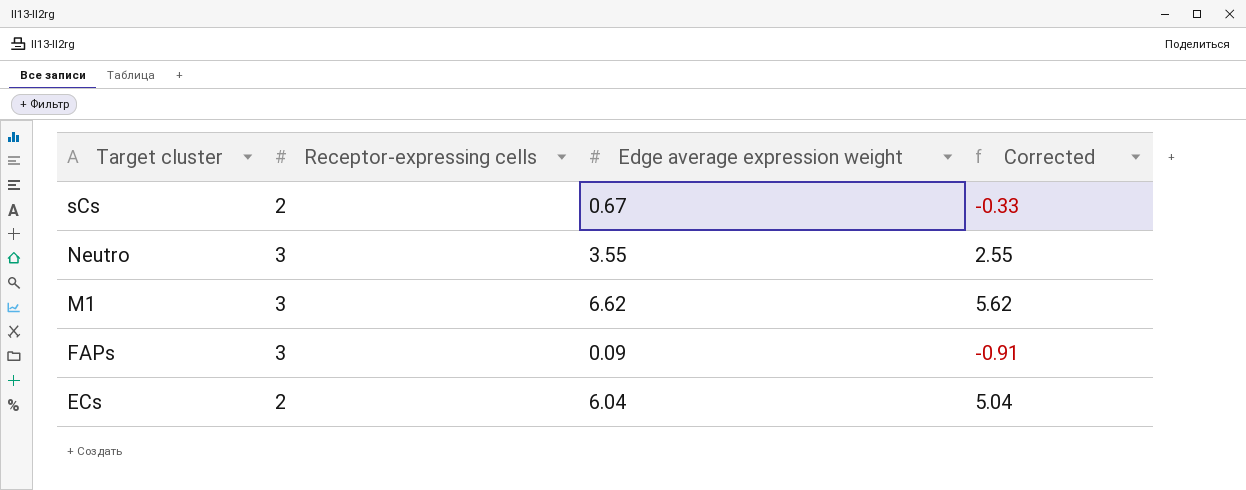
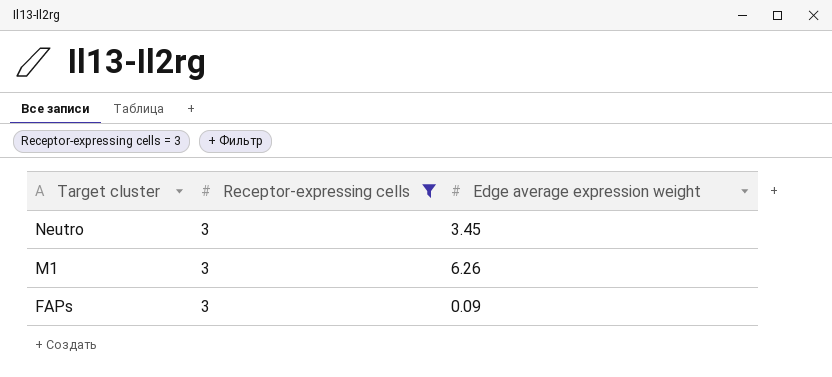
filter: none -> Receptor-expressing cells = 3
column Corrected | formula: [Edge average expression weight] - 1 -> none
Neutro | Edge average expression weight: 3.55 -> 3.45
M1 | Edge average expression weight: 6.62 -> 6.26

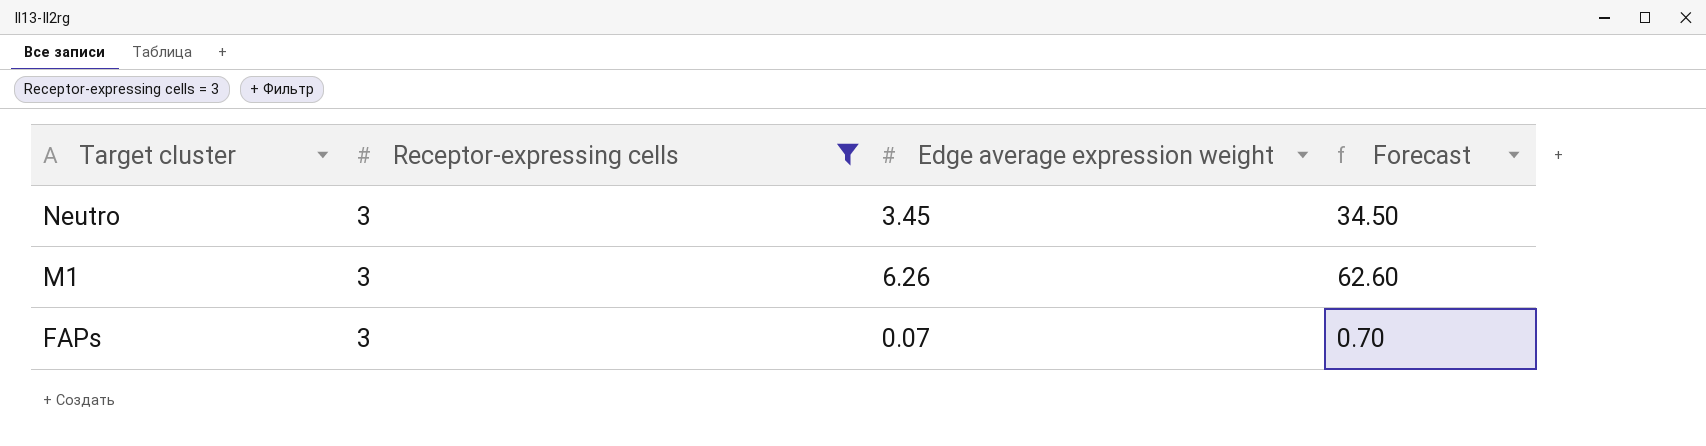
column Forecast | formula: none -> [Edge average expression weight] * 10
FAPs | Edge average expression weight: 0.09 -> 0.07

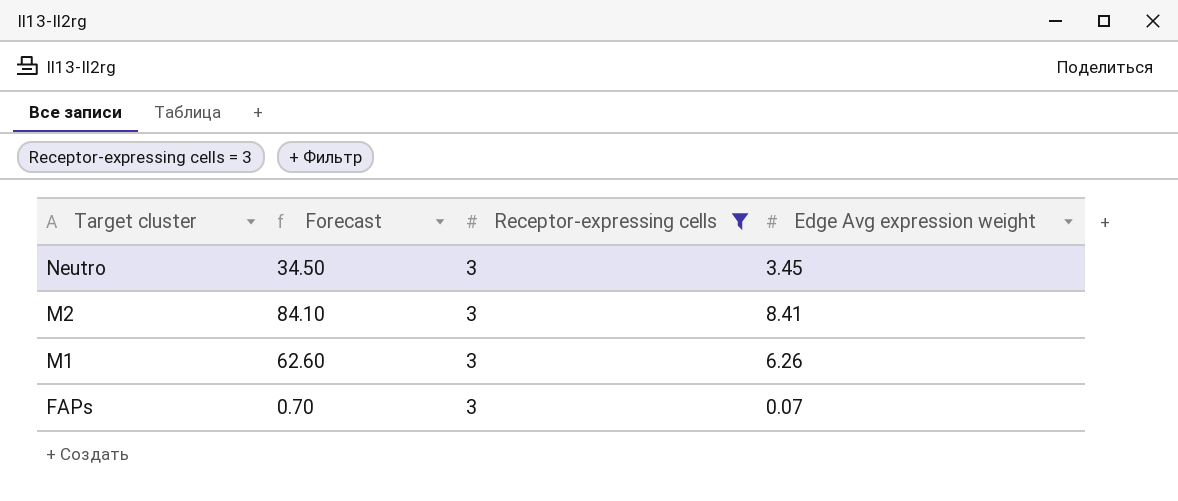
column Forecast | position: 4 -> 2
column name: Edge average expression weight -> Edge Avg expression weight
row M2: none -> 84.10 | 3 | 8.41

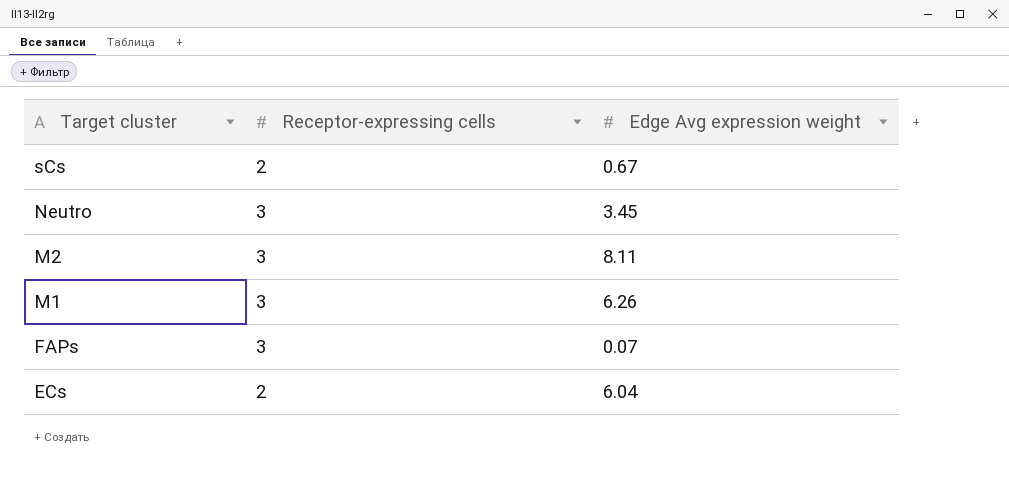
filter: Receptor-expressing cells = 3 -> none
column Forecast | formula: [Edge Avg expression weight] * 10 -> none
M2 | Edge Avg expression weight: 8.41 -> 8.11

